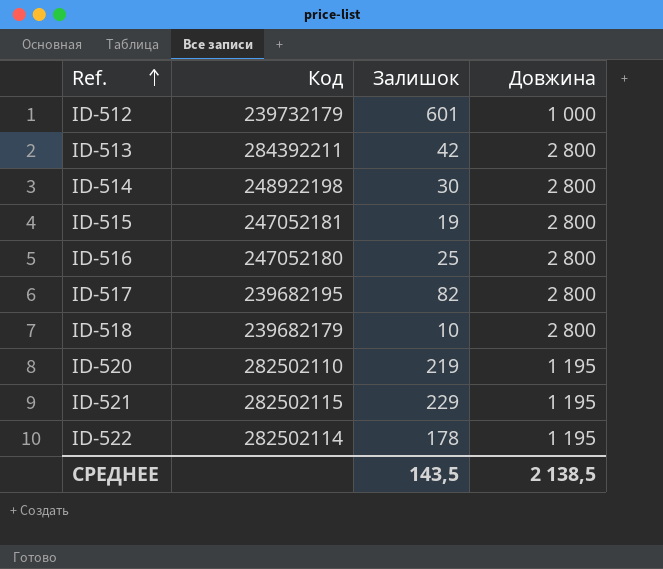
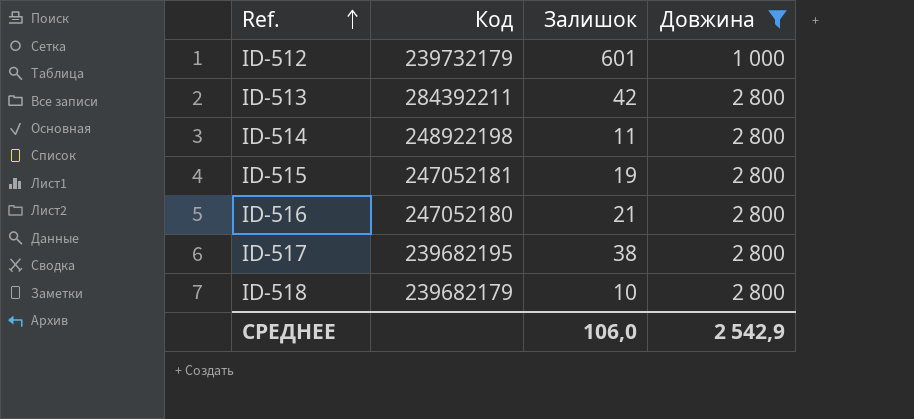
filter: none -> Довжина != 1 195
ID-514 | Залишок: 30 -> 11
ID-516 | Залишок: 25 -> 21
ID-517 | Залишок: 82 -> 38
СРЕДНЕЕ | Залишок: 143,5 -> 106,0
СРЕДНЕЕ | Довжина: 2 138,5 -> 2 542,9

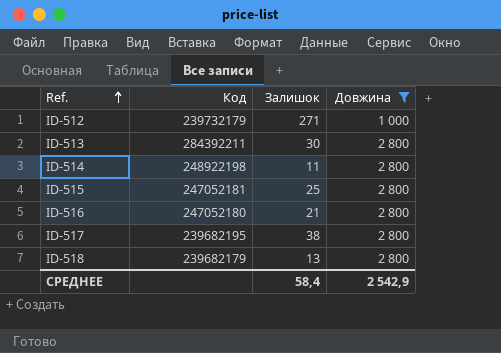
ID-512 | Залишок: 601 -> 271
ID-513 | Залишок: 42 -> 30
ID-515 | Залишок: 19 -> 25
ID-518 | Залишок: 10 -> 13
СРЕДНЕЕ | Залишок: 106,0 -> 58,4

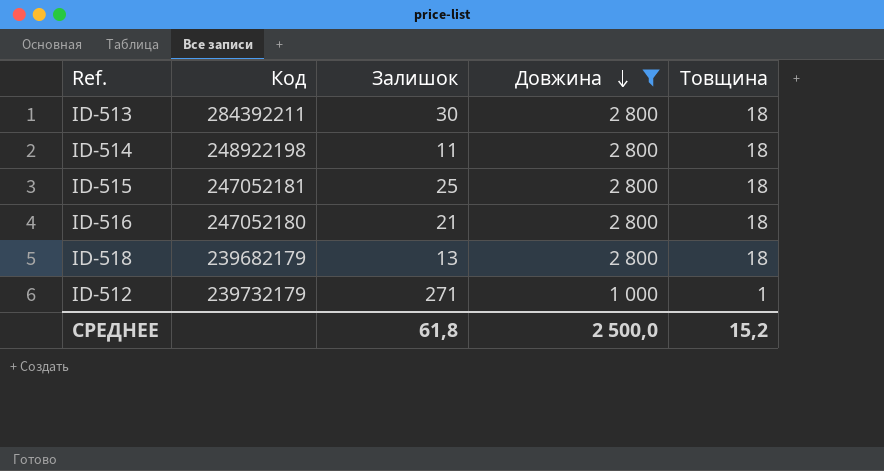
row order: Ref. ascending -> Довжина descending
column Товщина | position: none -> 5
row ID-517: 239682195 | 38 | 2 800 -> none
СРЕДНЕЕ | Залишок: 58,4 -> 61,8
СРЕДНЕЕ | Довжина: 2 542,9 -> 2 500,0

